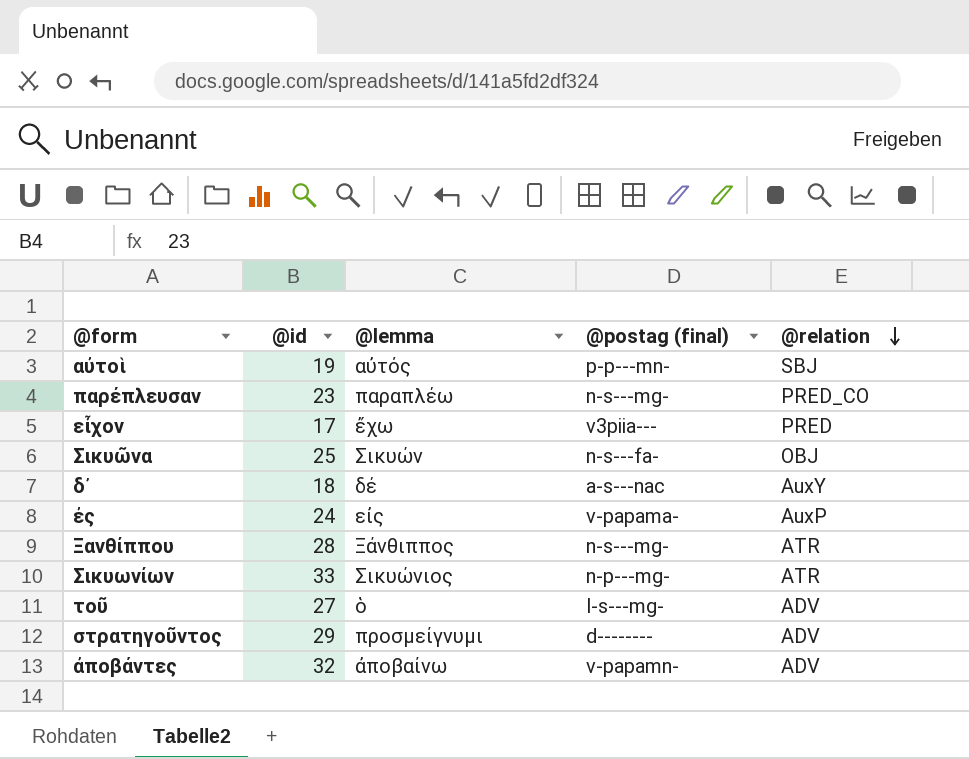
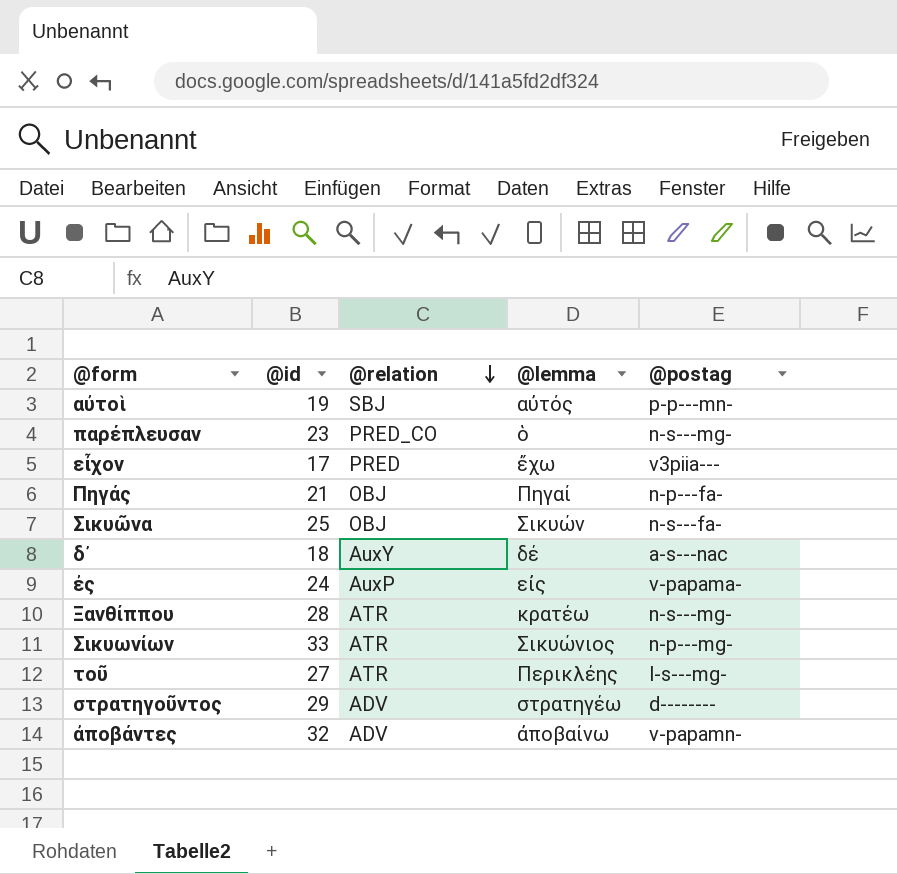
column @relation | position: 5 -> 3
column name: @postag (final) -> @postag
παρέπλευσαν | @lemma: παραπλέω -> ὁ
row Πηγάς: none -> 21 | OBJ | Πηγαί | n-p---fa-
Ξανθίππου | @lemma: Ξάνθιππος -> κρατέω
τοῦ | @relation: ADV -> ATR
τοῦ | @lemma: ὁ -> Περικλέης
στρατηγοῦντος | @lemma: προσμείγνυμι -> στρατηγέω

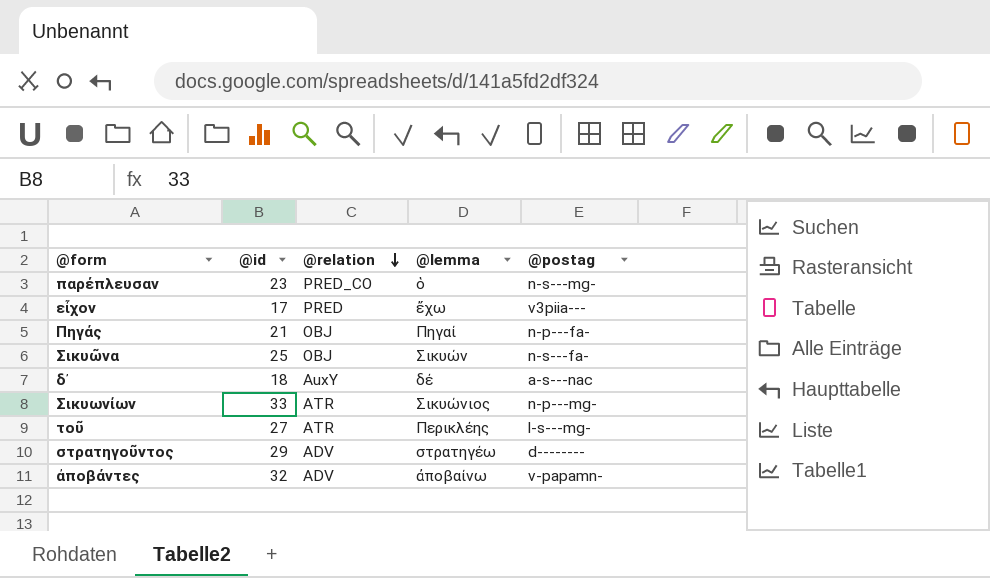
row αὐτοὶ: 19 | SBJ | αὐτός | p-p---mn- -> none
row ἐς: 24 | AuxP | εἰς | v-papama- -> none
row Ξανθίππου: 28 | ATR | κρατέω | n-s---mg- -> none

